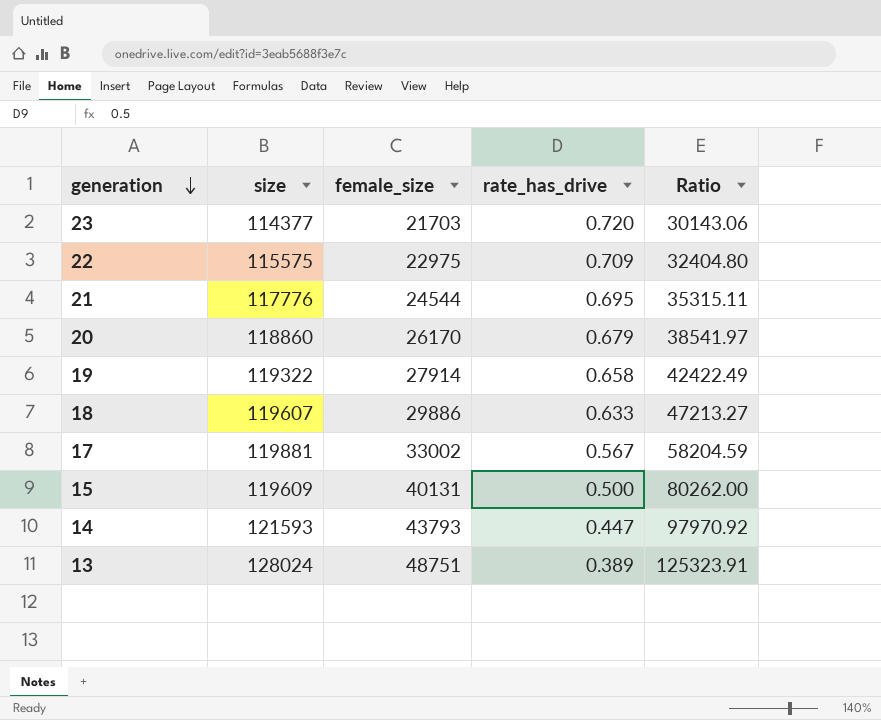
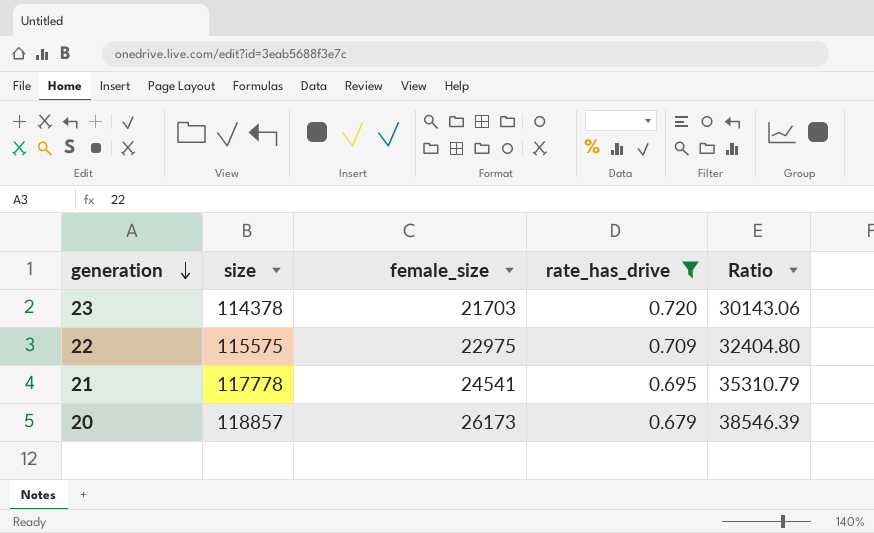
filter: none -> rate_has_drive >= 0.679
23 | size: 114377 -> 114378
21 | size: 117776 -> 117778
21 | female_size: 24544 -> 24541
21 | Ratio: 35315.11 -> 35310.79
20 | size: 118860 -> 118857
20 | female_size: 26170 -> 26173
20 | Ratio: 38541.97 -> 38546.39

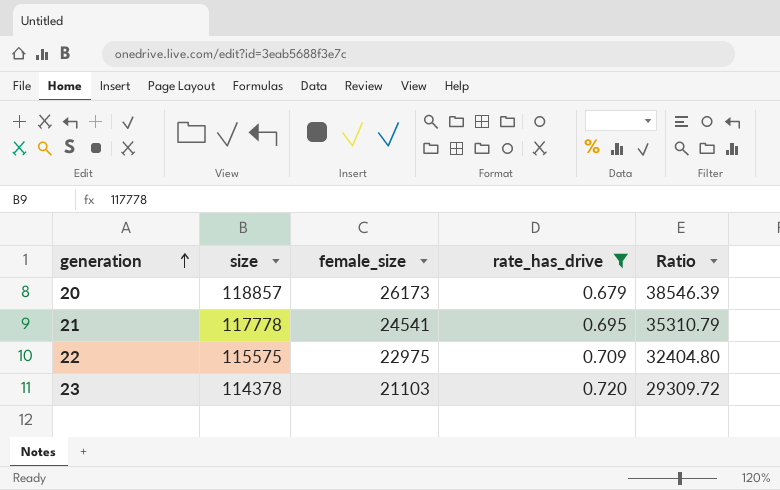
row order: generation descending -> generation ascending
23 | female_size: 21703 -> 21103
23 | Ratio: 30143.06 -> 29309.72

